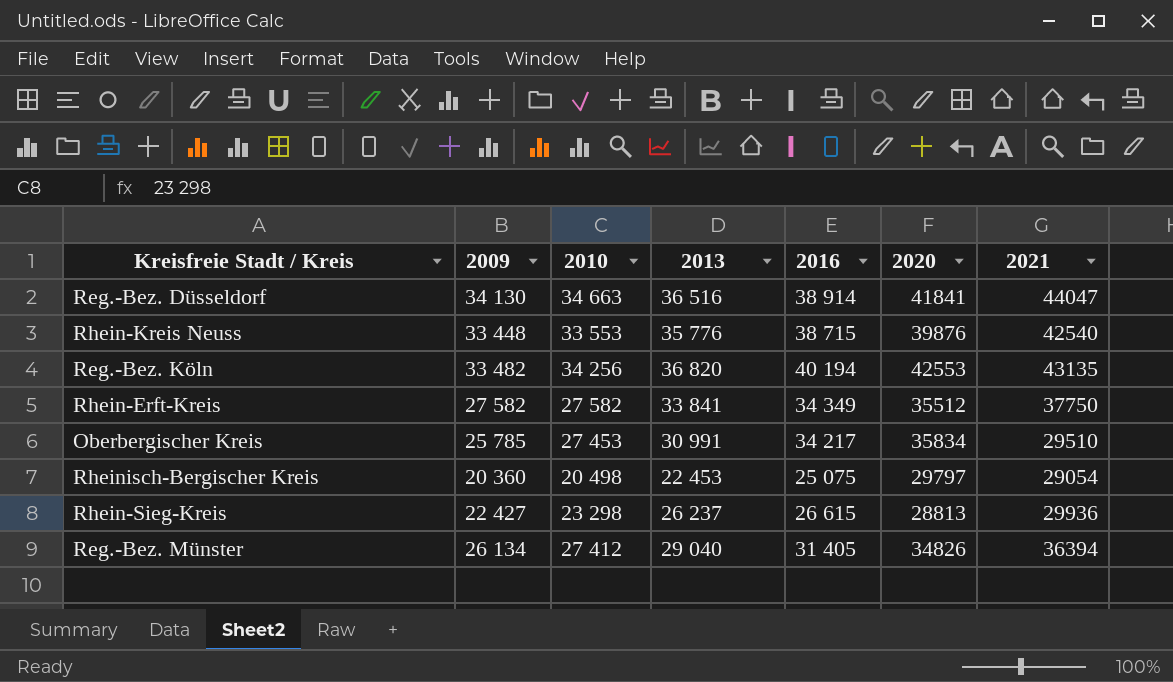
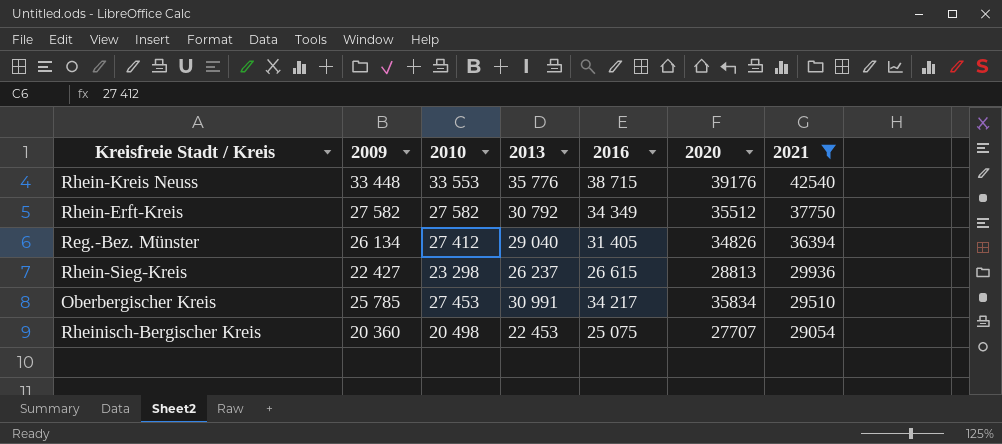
filter: none -> 2021 <= 42540
row order: none -> 2021 descending
Rhein-Kreis Neuss | 2020: 39876 -> 39176
Rhein-Erft-Kreis | 2013: 33 841 -> 30 792
Rheinisch-Bergischer Kreis | 2020: 29797 -> 27707

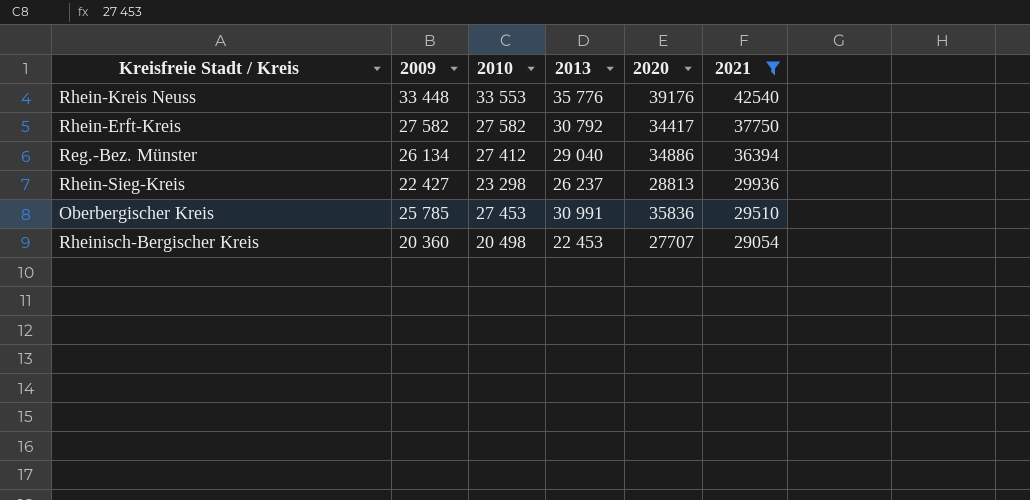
column 2016 | position: 5 -> none
Rhein-Erft-Kreis | 2020: 35512 -> 34417
Reg.-Bez. Münster | 2020: 34826 -> 34886
Oberbergischer Kreis | 2020: 35834 -> 35836

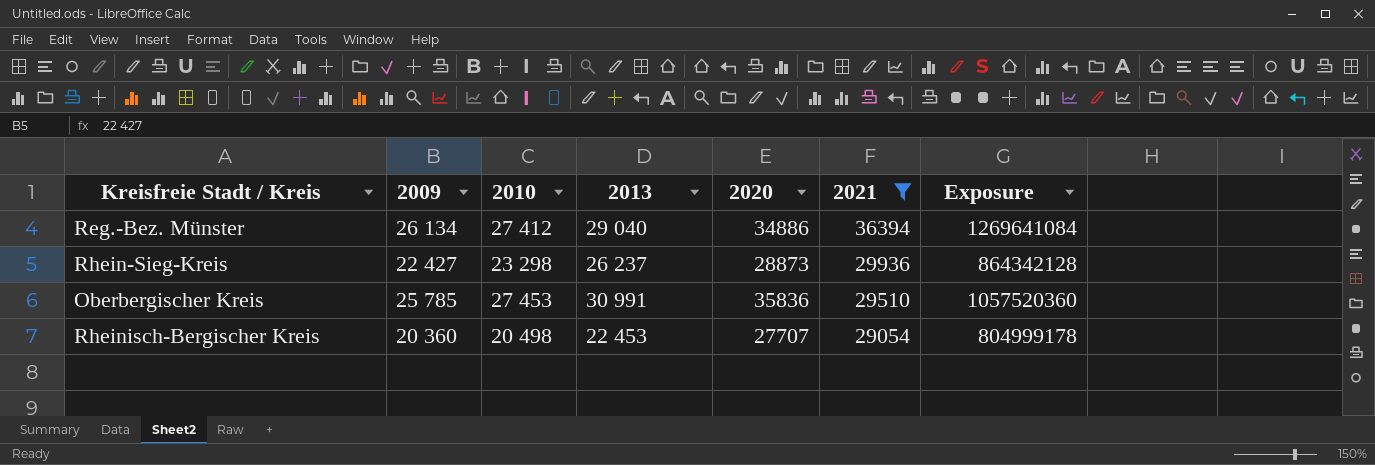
column Exposure | formula: none -> [2020] * [2021]
row Rhein-Kreis Neuss: 33 448 | 33 553 | 35 776 | 39176 | 42540 -> none
row Rhein-Erft-Kreis: 27 582 | 27 582 | 30 792 | 34417 | 37750 -> none
Rhein-Sieg-Kreis | 2020: 28813 -> 28873

